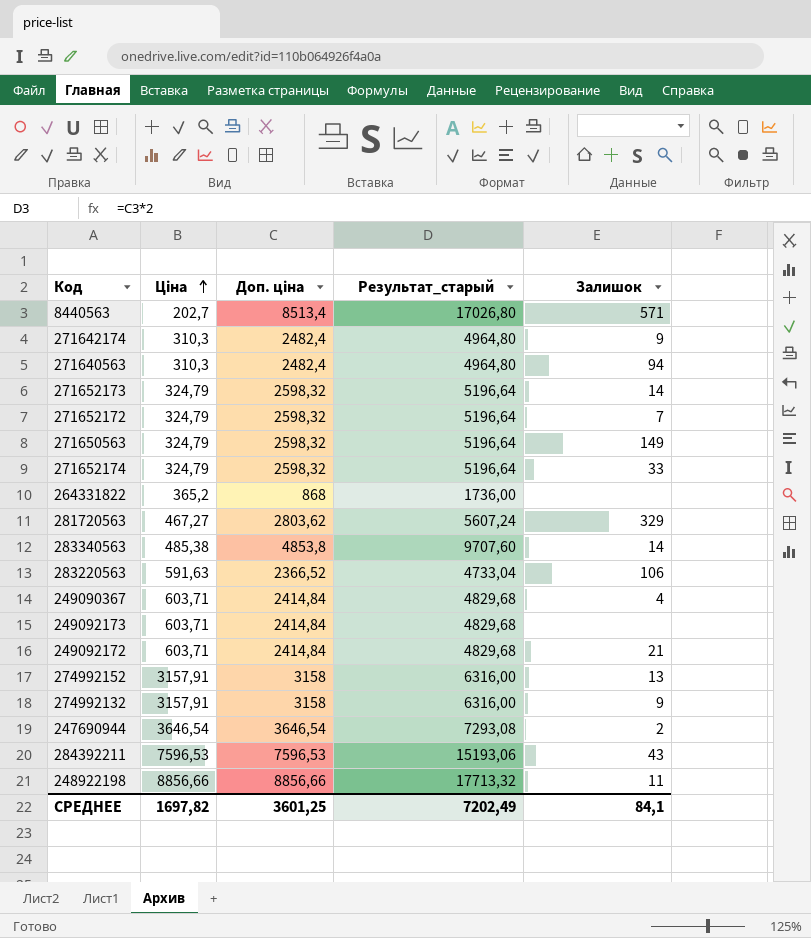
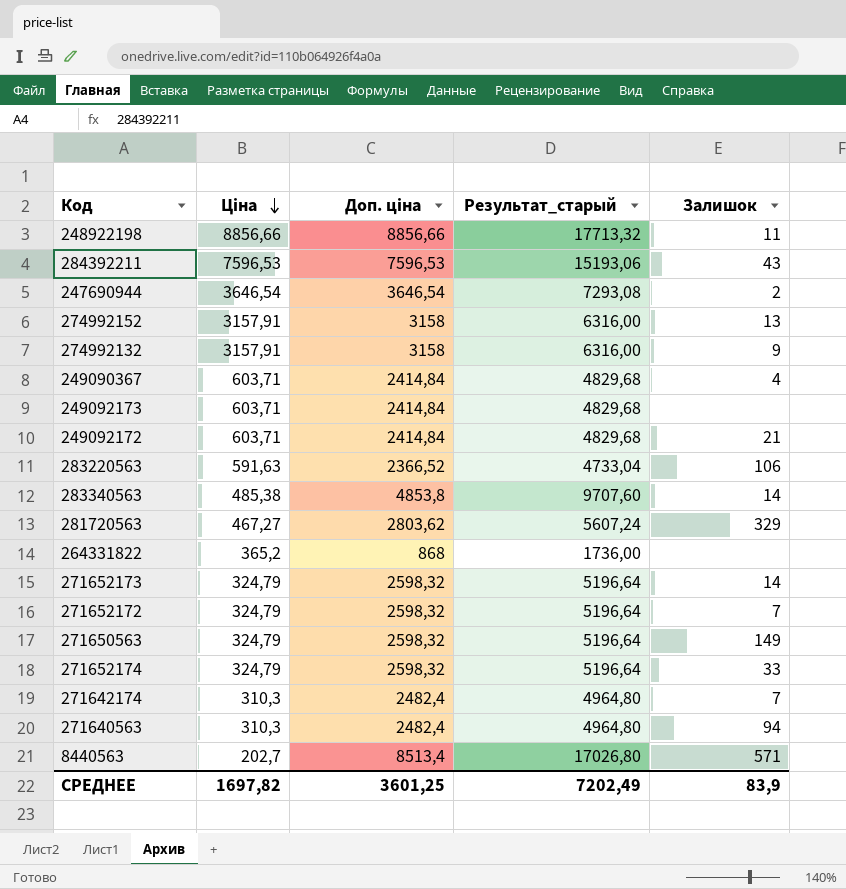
row order: Ціна ascending -> Ціна descending
271642174 | Залишок: 9 -> 7
СРЕДНЕЕ | Залишок: 84,1 -> 83,9

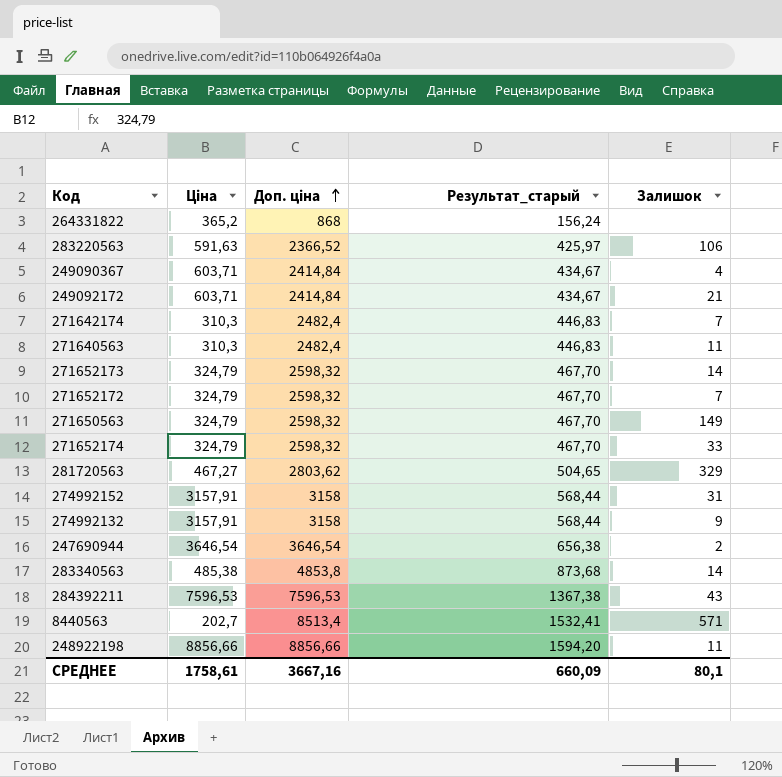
row order: Ціна descending -> Доп. ціна ascending
column Результат_старый | formula: [Доп. ціна] * 2 -> [Доп. ціна] * 0,18
row 249092173: 603,71 | 2414,84 | 4829,68 | none -> none
271640563 | Залишок: 94 -> 11
274992152 | Залишок: 13 -> 31
СРЕДНЕЕ | Ціна: 1697,82 -> 1758,61
СРЕДНЕЕ | Доп. ціна: 3601,25 -> 3667,16
СРЕДНЕЕ | Результат_старый: 7202,49 -> 660,09
СРЕДНЕЕ | Залишок: 83,9 -> 80,1

